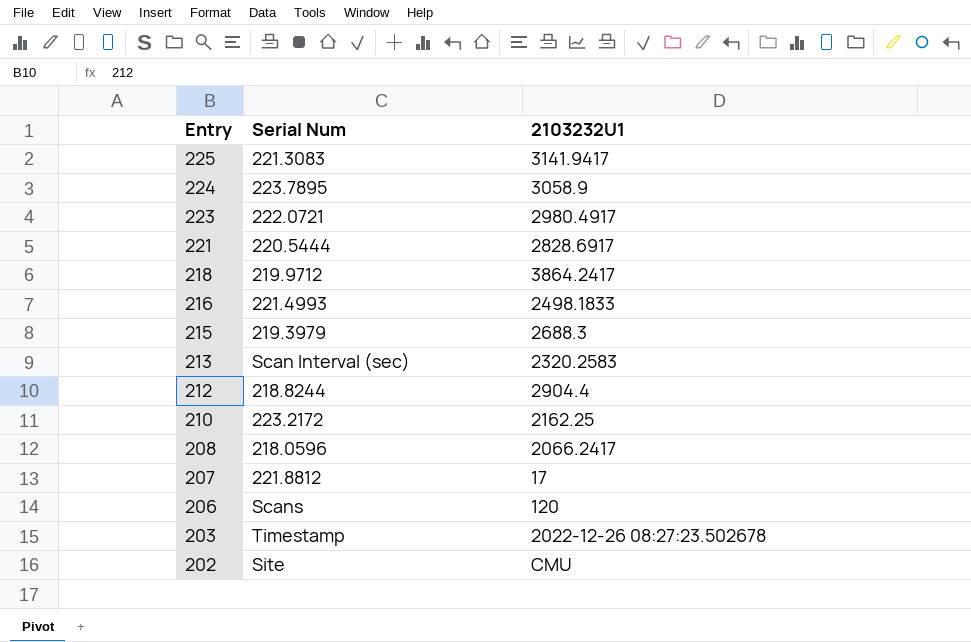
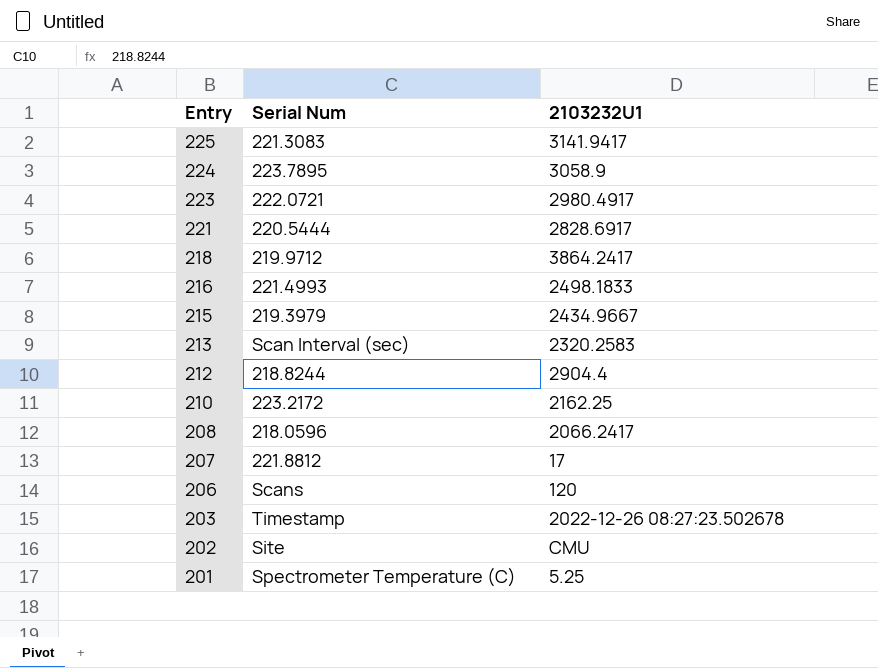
215 | 2103232U1: 2688.3 -> 2434.9667
row 201: none -> Spectrometer Temperature (C) | 5.25

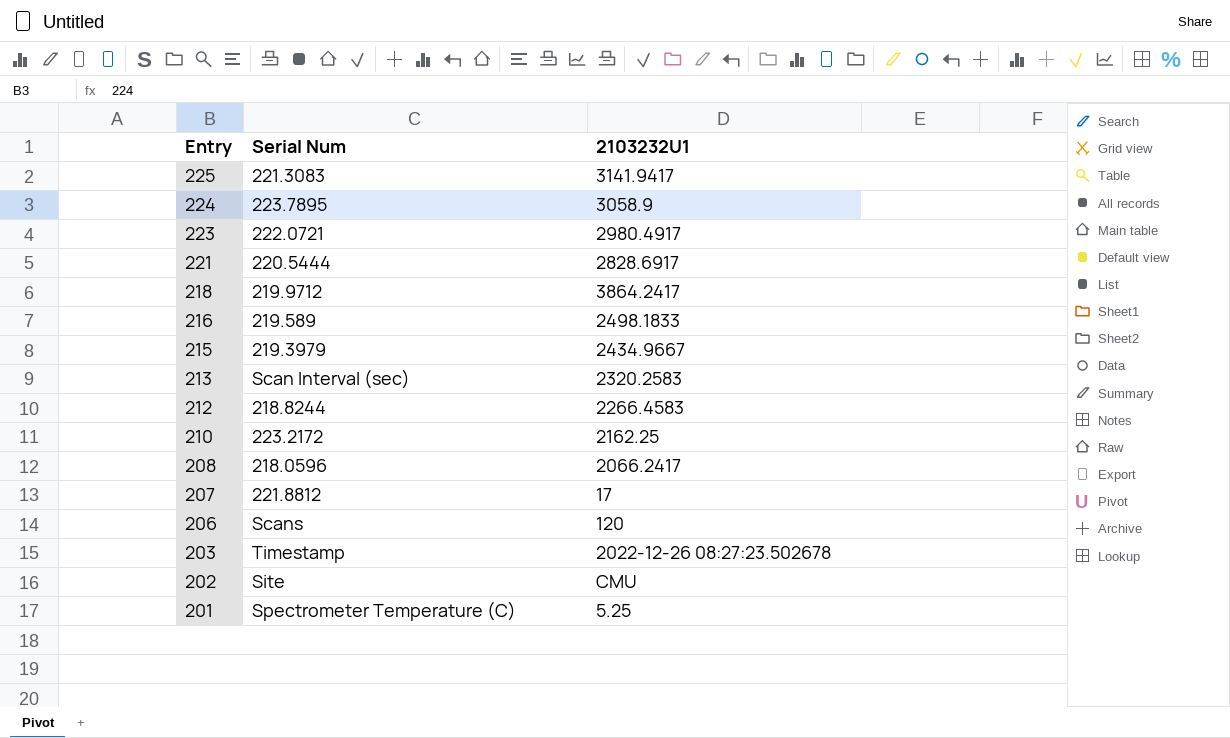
216 | Serial Num: 221.4993 -> 219.589
212 | 2103232U1: 2904.4 -> 2266.4583

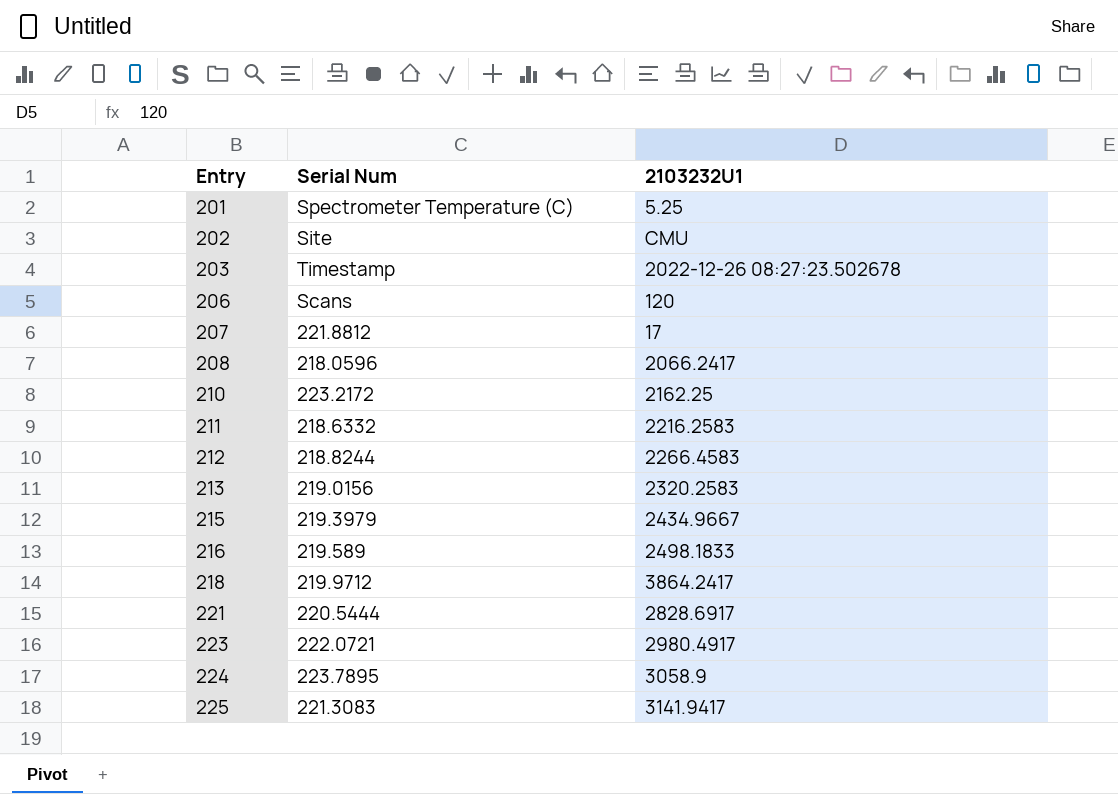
row order: Entry descending -> Entry ascending
row 211: none -> 218.6332 | 2216.2583
213 | Serial Num: Scan Interval (sec) -> 219.0156

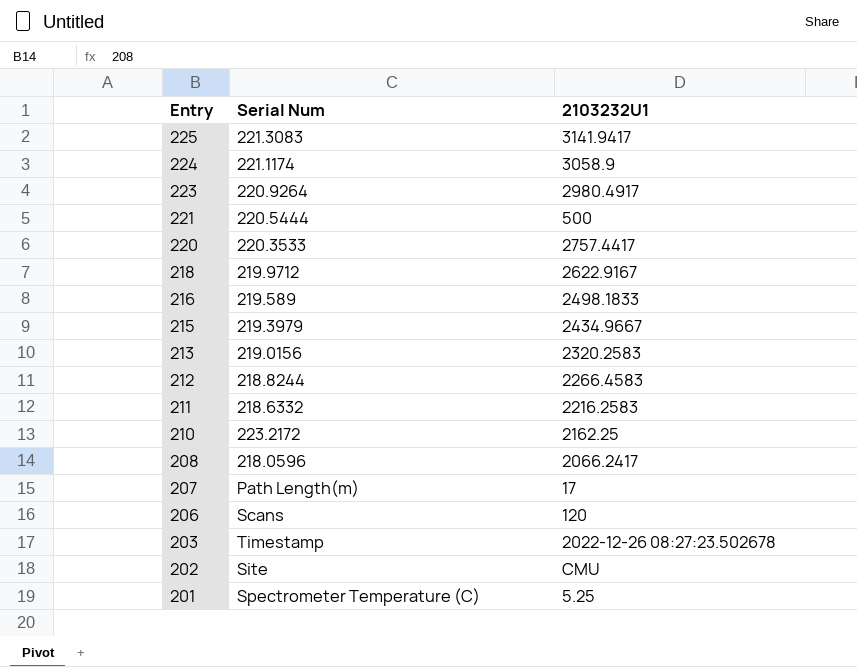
row order: Entry ascending -> Entry descending
224 | Serial Num: 223.7895 -> 221.1174
223 | Serial Num: 222.0721 -> 220.9264
221 | 2103232U1: 2828.6917 -> 500
row 220: none -> 220.3533 | 2757.4417
218 | 2103232U1: 3864.2417 -> 2622.9167
207 | Serial Num: 221.8812 -> Path Length(m)

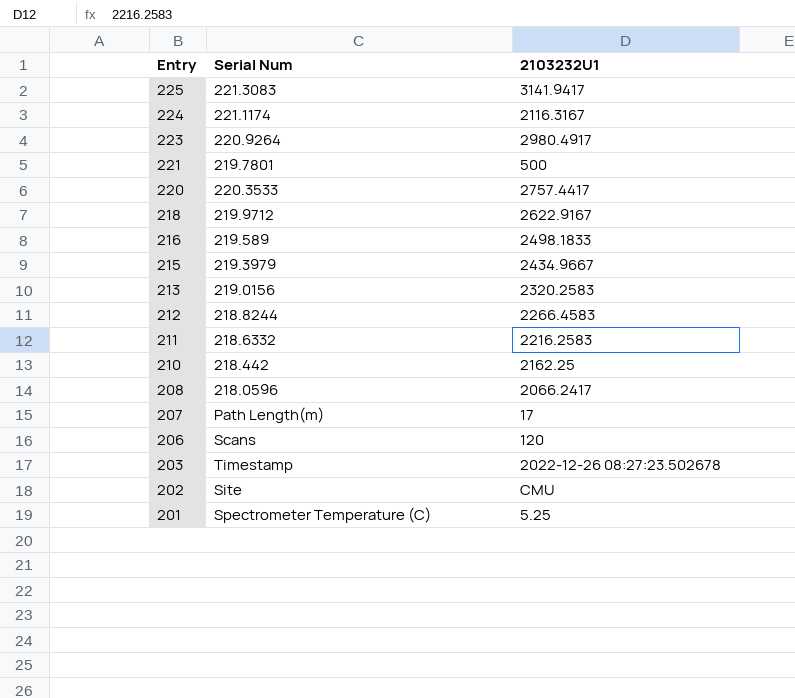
224 | 2103232U1: 3058.9 -> 2116.3167
221 | Serial Num: 220.5444 -> 219.7801
210 | Serial Num: 223.2172 -> 218.442

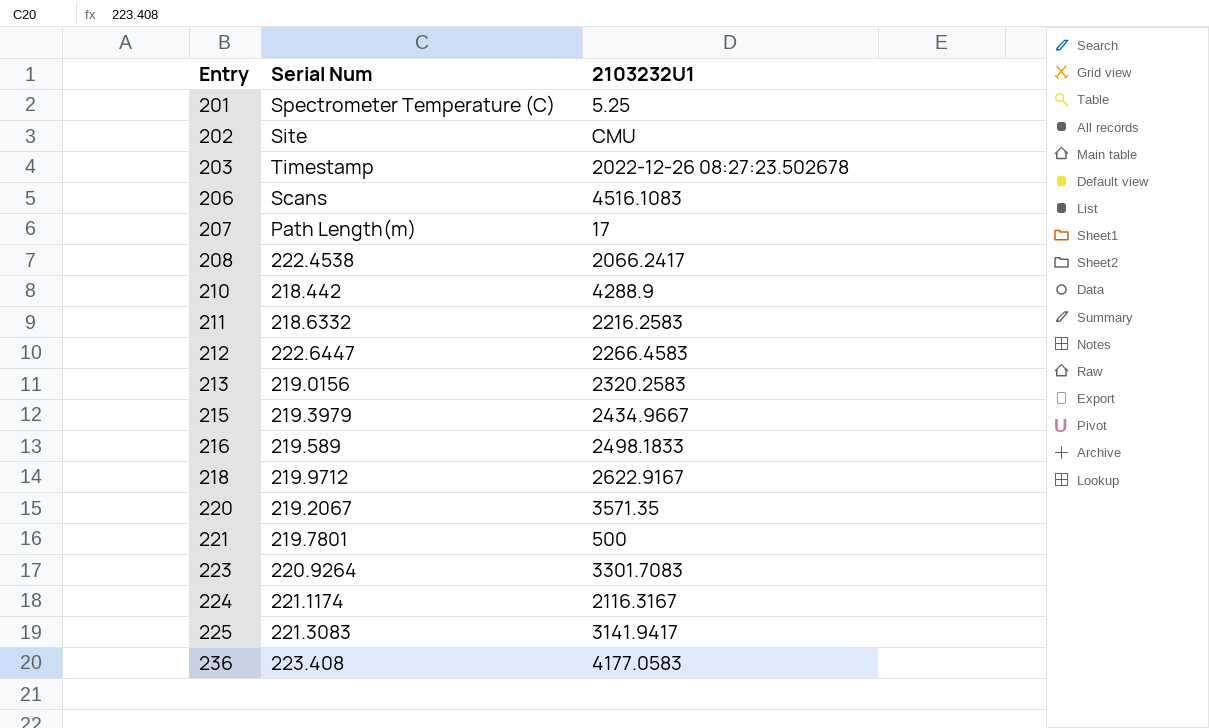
row order: Entry descending -> Entry ascending
206 | 2103232U1: 120 -> 4516.1083
208 | Serial Num: 218.0596 -> 222.4538
210 | 2103232U1: 2162.25 -> 4288.9
212 | Serial Num: 218.8244 -> 222.6447
220 | Serial Num: 220.3533 -> 219.2067
220 | 2103232U1: 2757.4417 -> 3571.35
223 | 2103232U1: 2980.4917 -> 3301.7083
row 236: none -> 223.408 | 4177.0583

